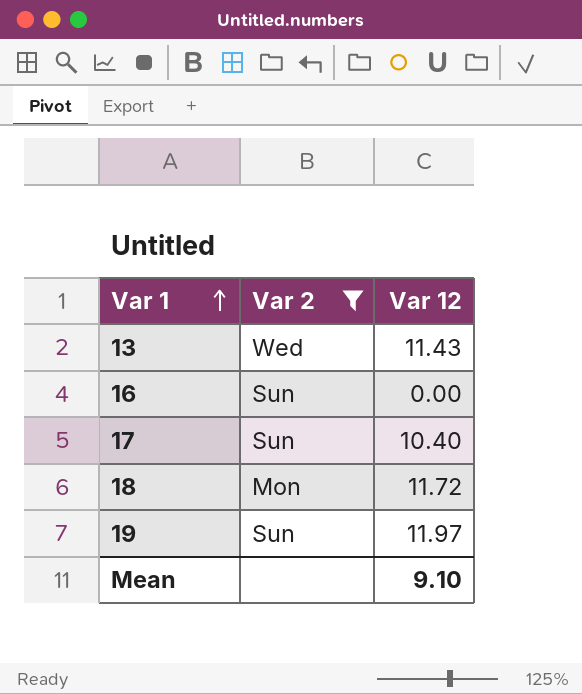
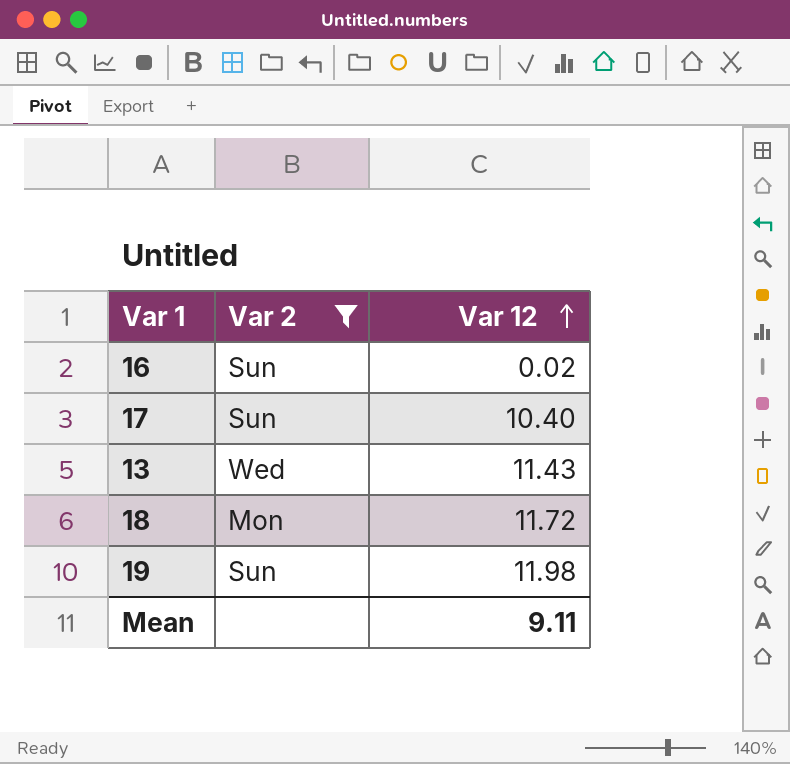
row order: Var 1 ascending -> Var 12 ascending
16 | Var 12: 0.00 -> 0.02
19 | Var 12: 11.97 -> 11.98
Mean | Var 12: 9.10 -> 9.11

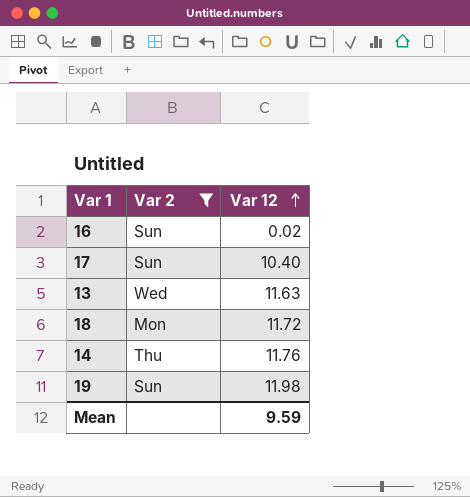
13 | Var 12: 11.43 -> 11.63
row 14: none -> Thu | 11.76
Mean | Var 12: 9.11 -> 9.59

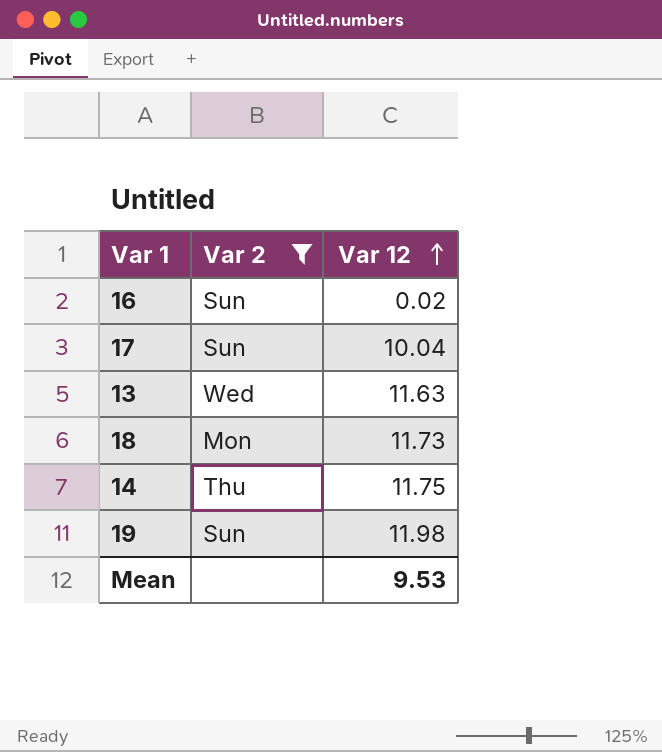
17 | Var 12: 10.40 -> 10.04
18 | Var 12: 11.72 -> 11.73
14 | Var 12: 11.76 -> 11.75
Mean | Var 12: 9.59 -> 9.53

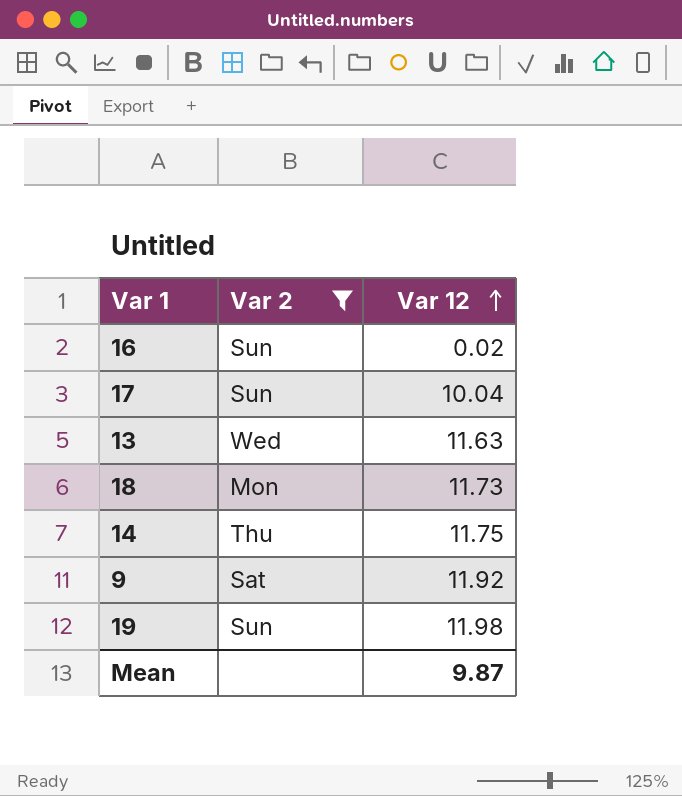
row 9: none -> Sat | 11.92
Mean | Var 12: 9.53 -> 9.87

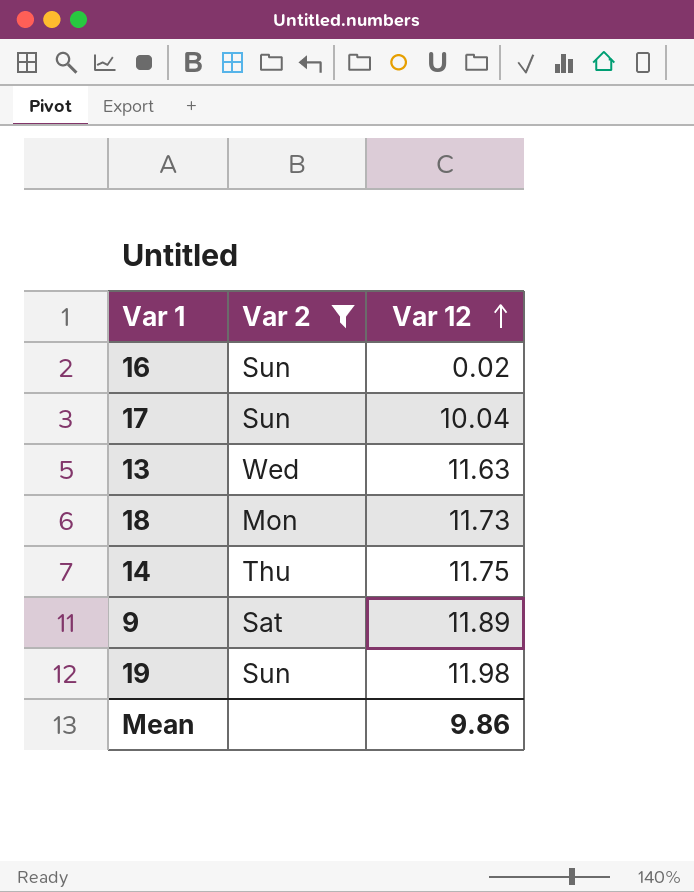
9 | Var 12: 11.92 -> 11.89
Mean | Var 12: 9.87 -> 9.86

